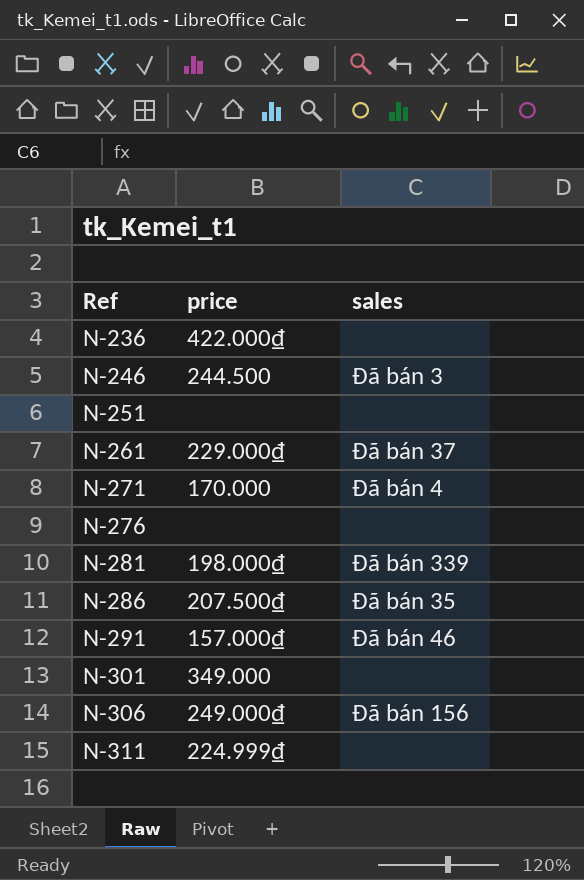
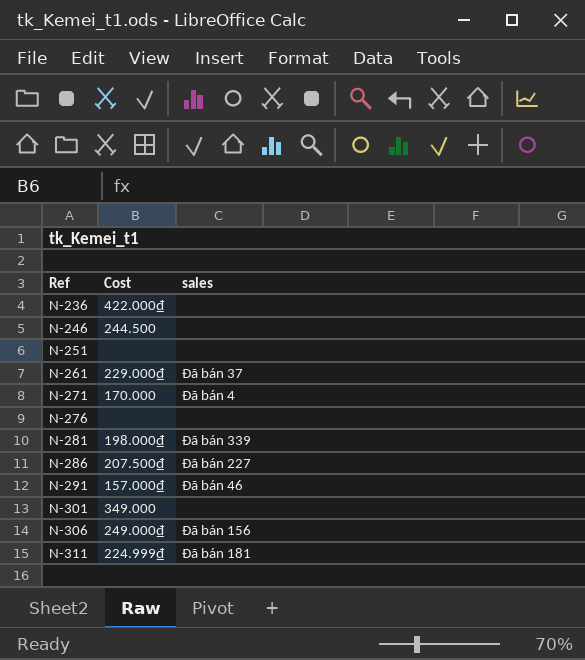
column name: price -> Cost
N-246 | sales: Đã bán 3 -> none
N-286 | sales: Đã bán 35 -> Đã bán 227
N-311 | sales: none -> Đã bán 181

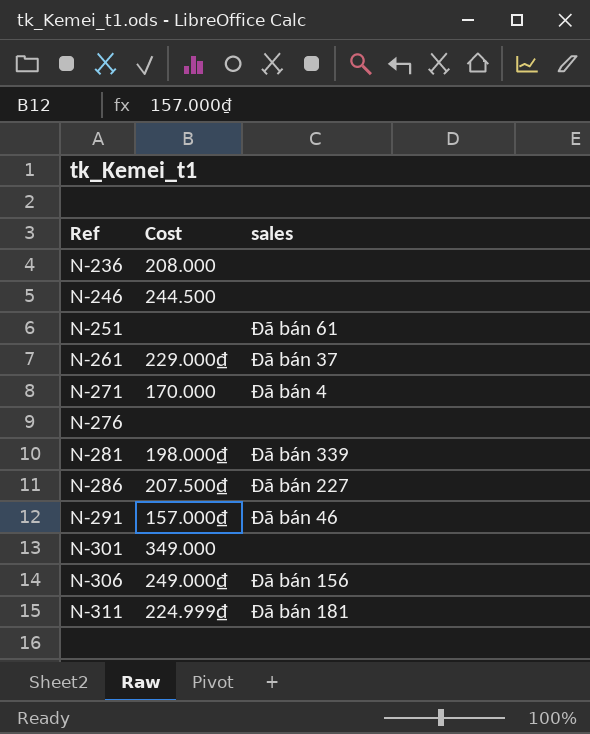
N-236 | Cost: 422.000₫ -> 208.000
N-251 | sales: none -> Đã bán 61

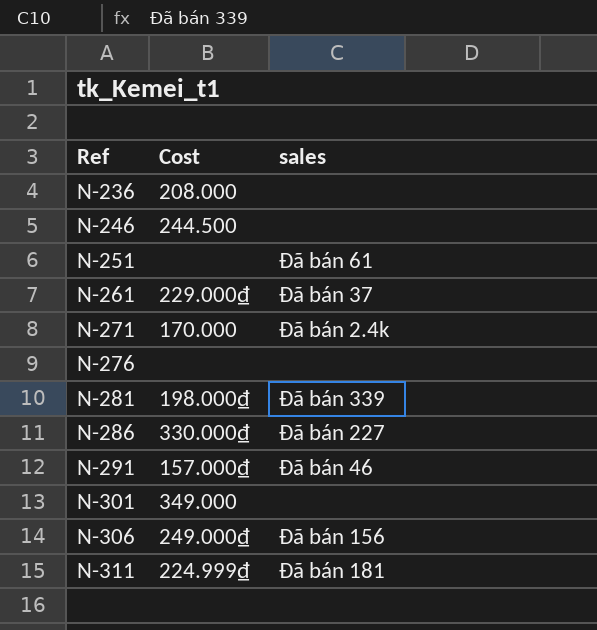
N-271 | sales: Đã bán 4 -> Đã bán 2.4k
N-286 | Cost: 207.500₫ -> 330.000₫

